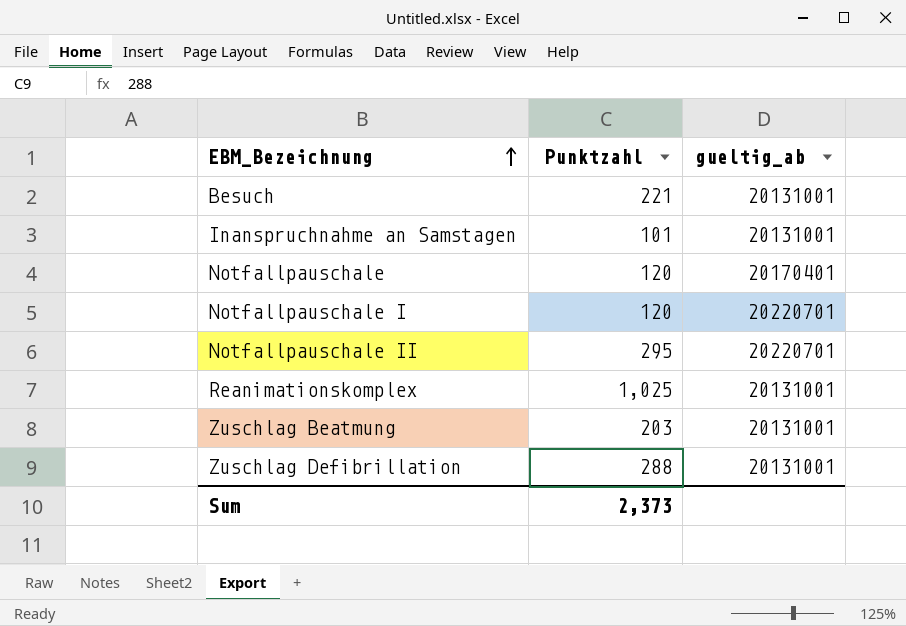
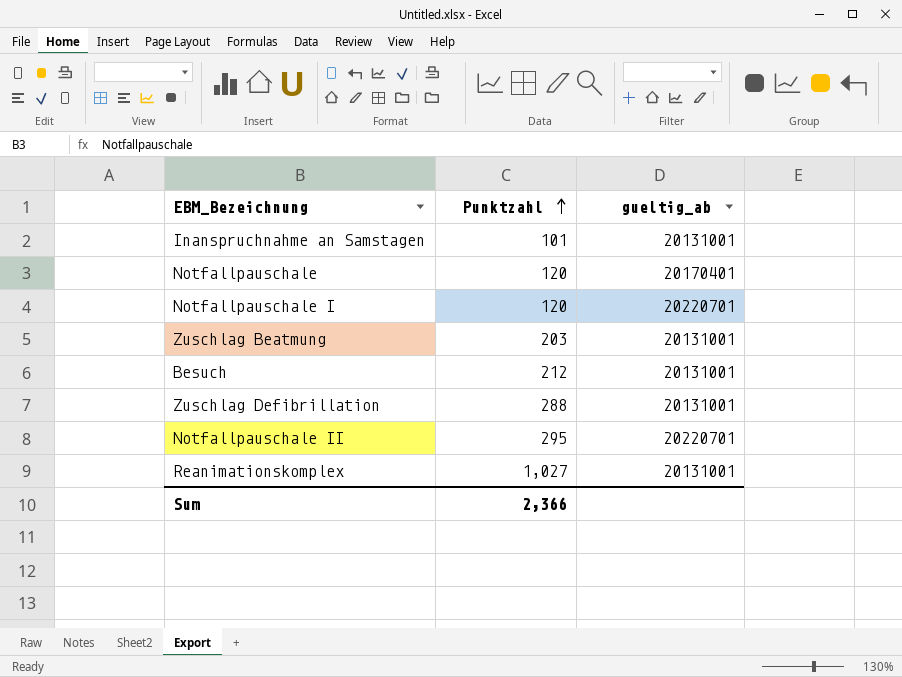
row order: EBM_Bezeichnung ascending -> Punktzahl ascending
Besuch | Punktzahl: 221 -> 212
Reanimationskomplex | Punktzahl: 1,025 -> 1,027
Sum | Punktzahl: 2,373 -> 2,366

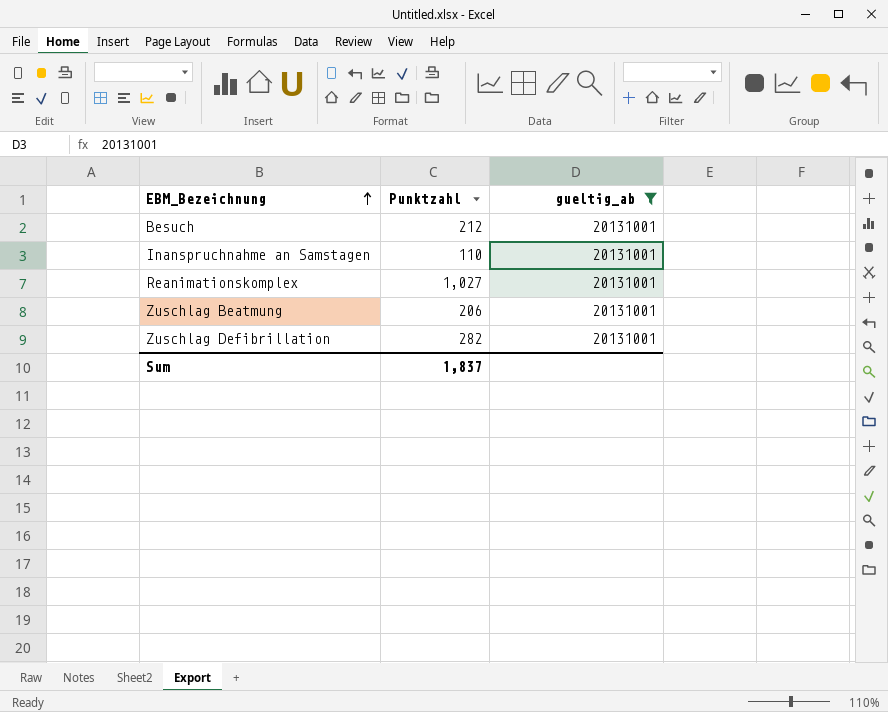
filter: none -> gueltig_ab = 20131001
row order: Punktzahl ascending -> EBM_Bezeichnung ascending
Inanspruchnahme an Samstagen | Punktzahl: 101 -> 110
Zuschlag Beatmung | Punktzahl: 203 -> 206
Zuschlag Defibrillation | Punktzahl: 288 -> 282
Sum | Punktzahl: 2,366 -> 1,837

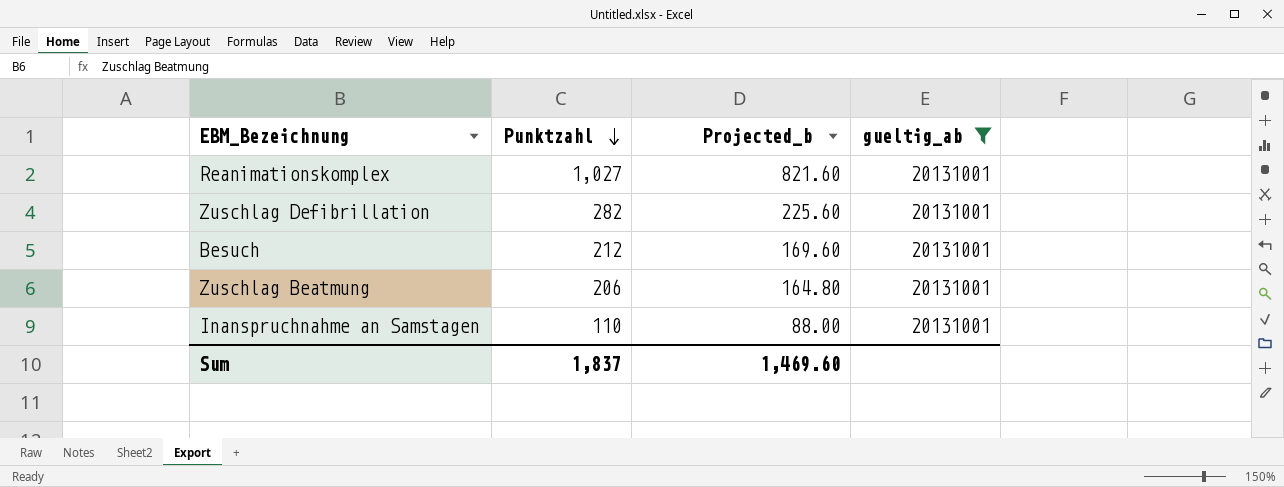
row order: EBM_Bezeichnung ascending -> Punktzahl descending
column Projected_b | formula: none -> [Punktzahl] * 0.8

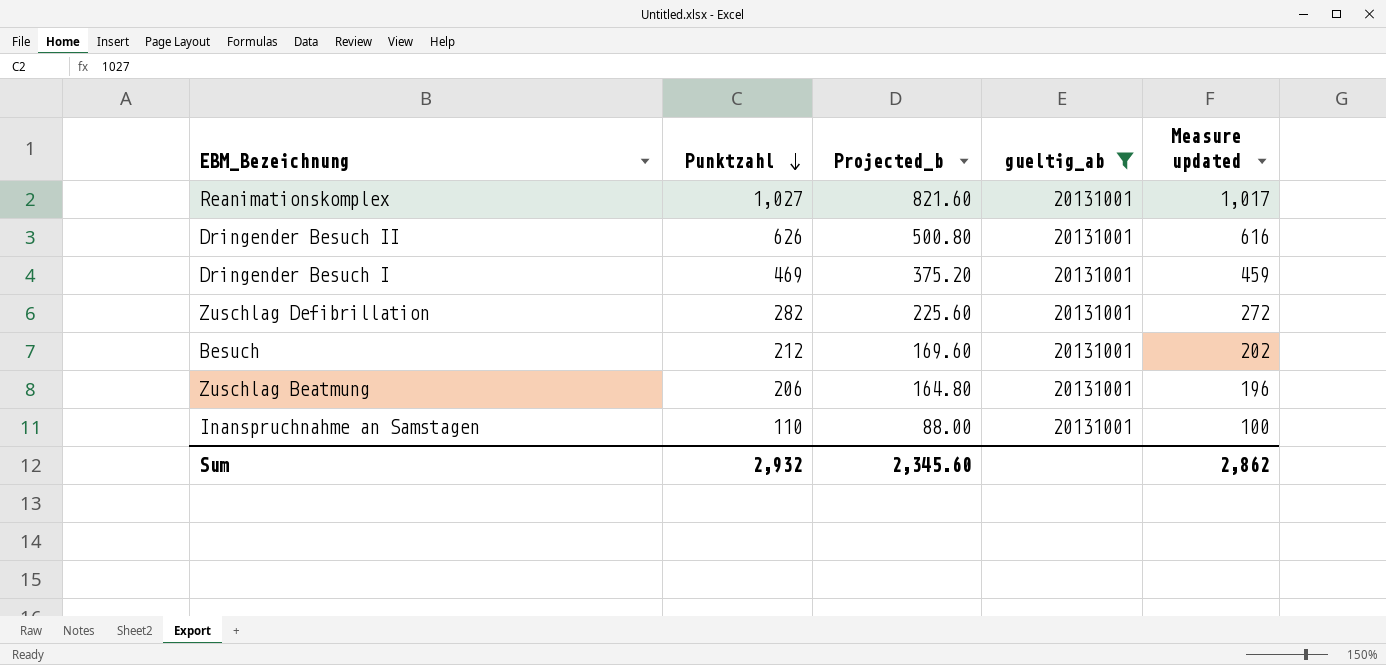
column Measure updated | formula: none -> [Punktzahl] - 10
row Dringender Besuch II: none -> 626 | 500.80 | 20131001 | 616
row Dringender Besuch I: none -> 469 | 375.20 | 20131001 | 459
Sum | Punktzahl: 1,837 -> 2,932
Sum | Projected_b: 1,469.60 -> 2,345.60

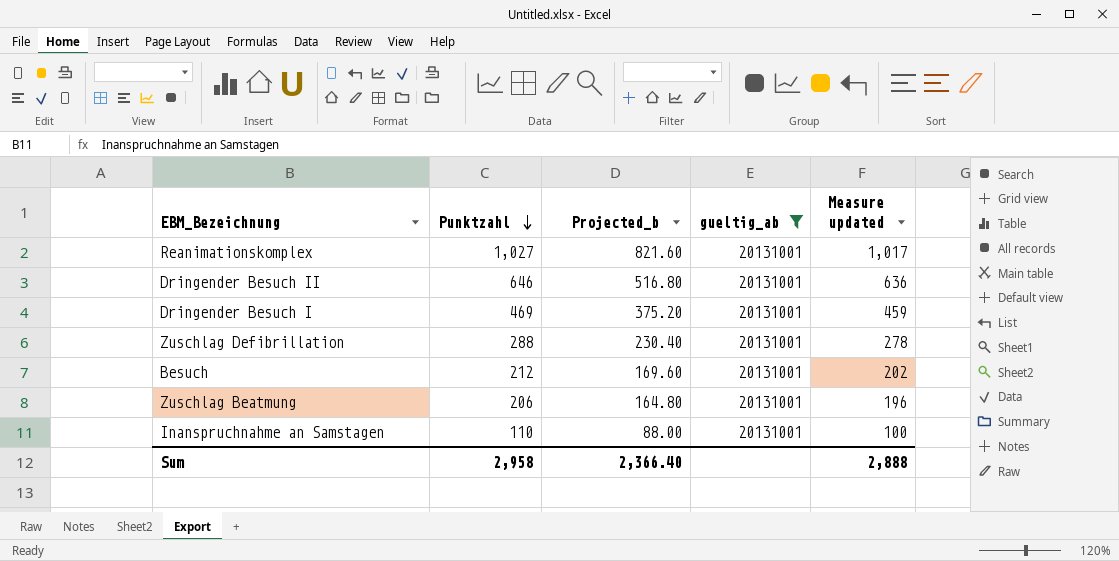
Dringender Besuch II | Punktzahl: 626 -> 646
Dringender Besuch II | Projected_b: 500.80 -> 516.80
Dringender Besuch II | Measure updated: 616 -> 636
Zuschlag Defibrillation | Punktzahl: 282 -> 288
Zuschlag Defibrillation | Projected_b: 225.60 -> 230.40
Zuschlag Defibrillation | Measure updated: 272 -> 278
Sum | Punktzahl: 2,932 -> 2,958
Sum | Projected_b: 2,345.60 -> 2,366.40
Sum | Measure updated: 2,862 -> 2,888

